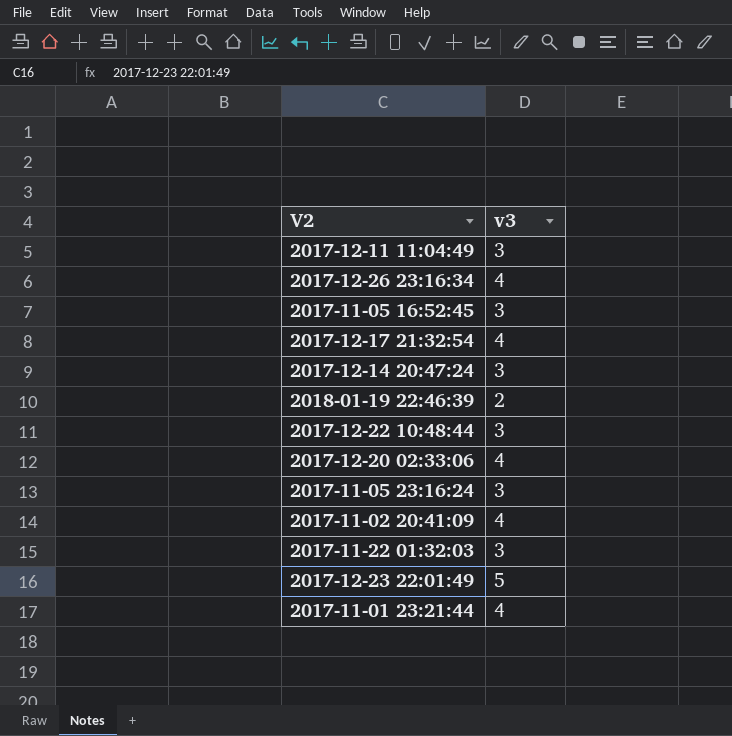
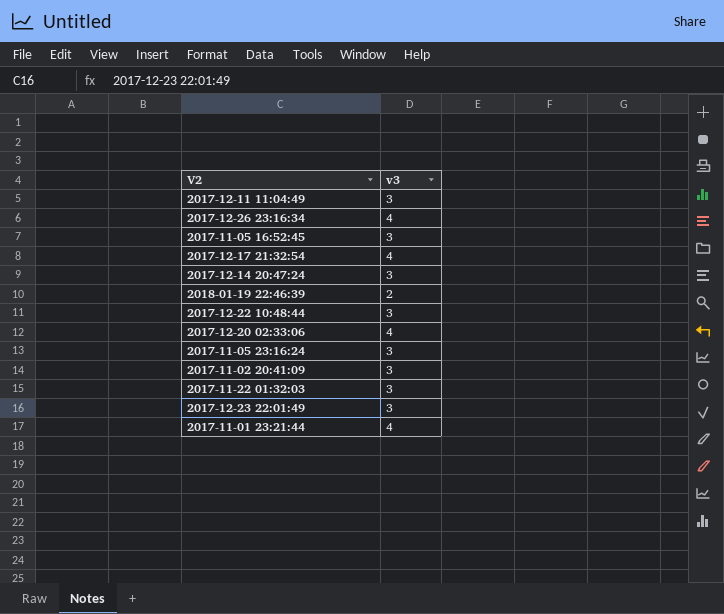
2017-11-02 20:41:09 | v3: 4 -> 3
2017-12-23 22:01:49 | v3: 5 -> 3

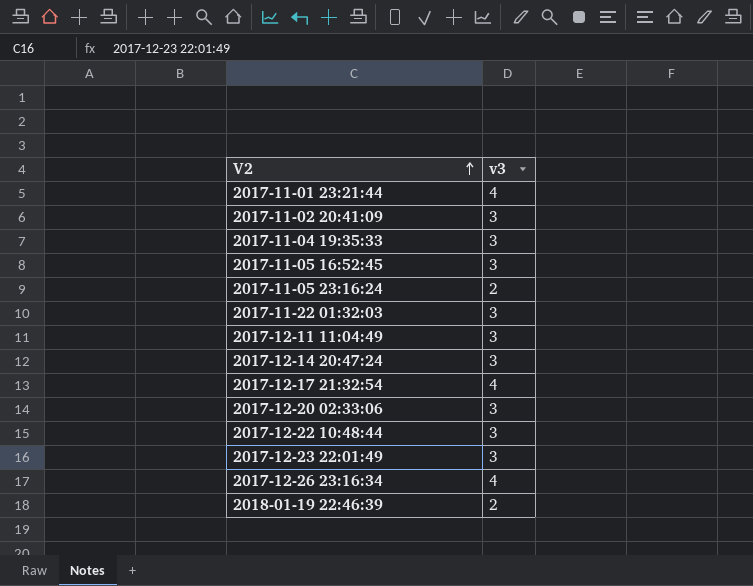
row order: none -> V2 ascending
row 2017-11-04 19:35:33: none -> 3
2017-11-05 23:16:24 | v3: 3 -> 2
2017-12-20 02:33:06 | v3: 4 -> 3

